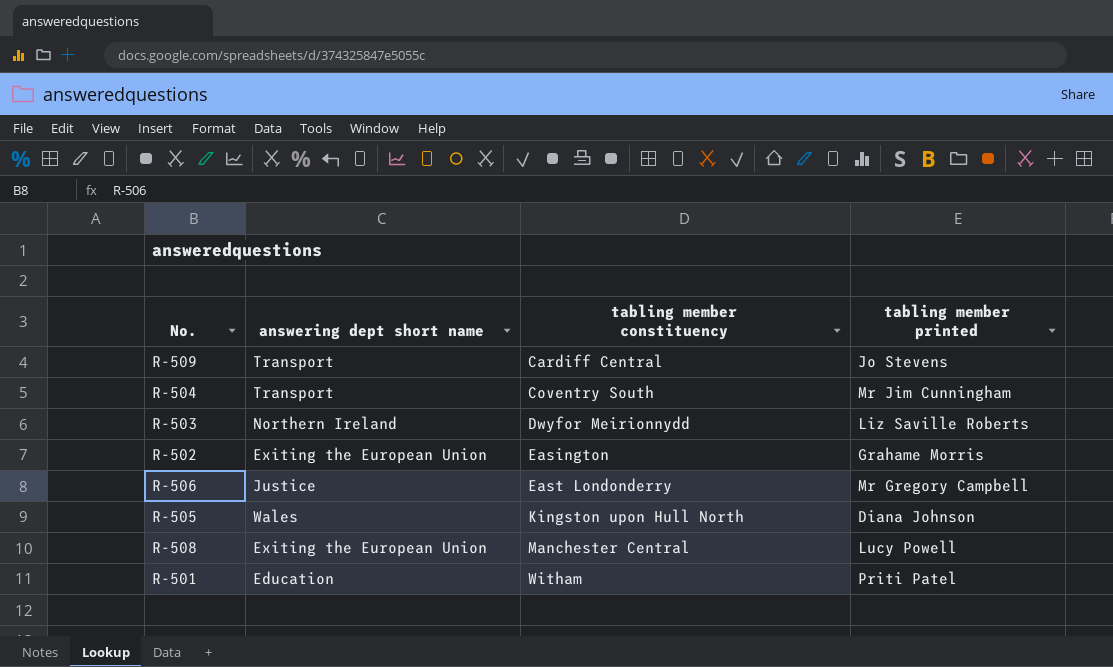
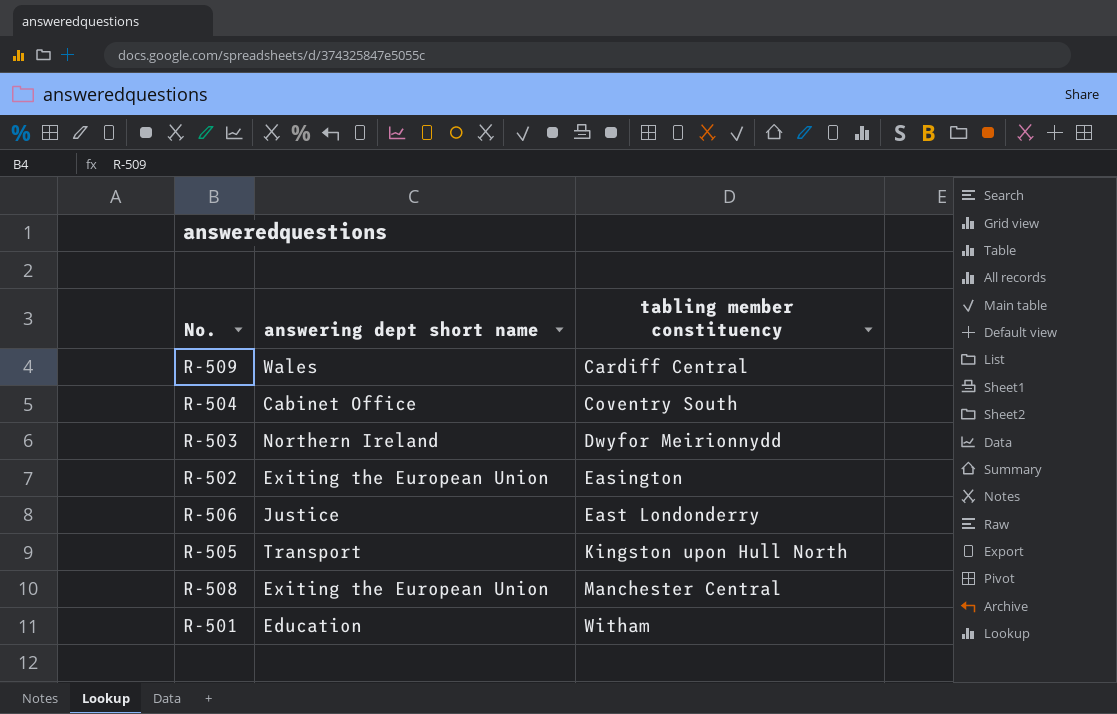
column tabling member printed | position: 4 -> none
R-509 | answering dept short name: Transport -> Wales
R-504 | answering dept short name: Transport -> Cabinet Office
R-505 | answering dept short name: Wales -> Transport

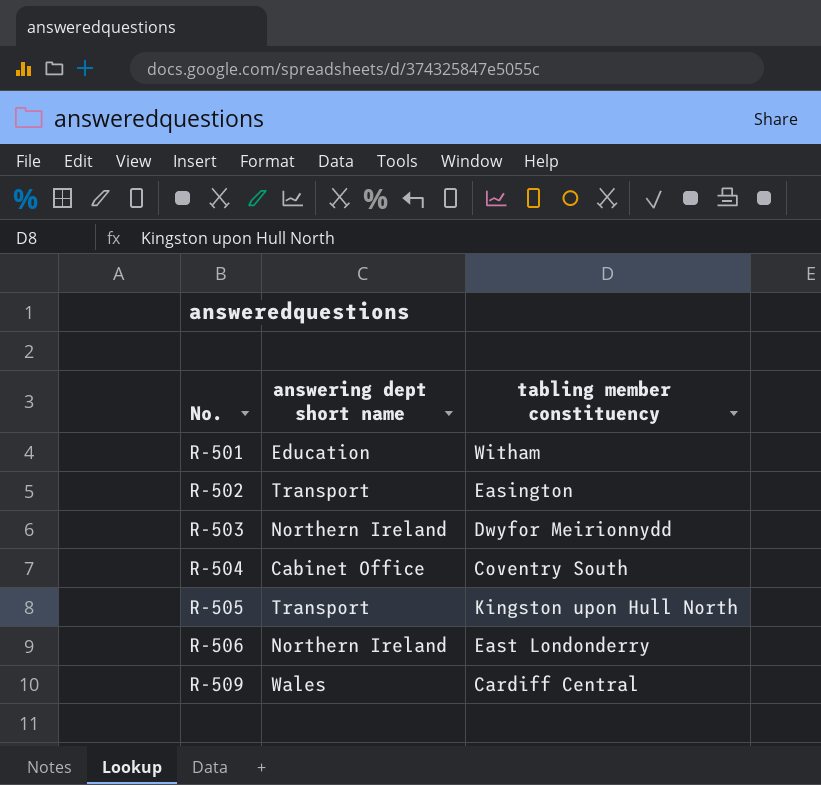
row order: tabling member constituency ascending -> No. ascending
row R-508: Exiting the European Union | Manchester Central -> none
R-502 | answering dept short name: Exiting the European Union -> Transport
R-506 | answering dept short name: Justice -> Northern Ireland

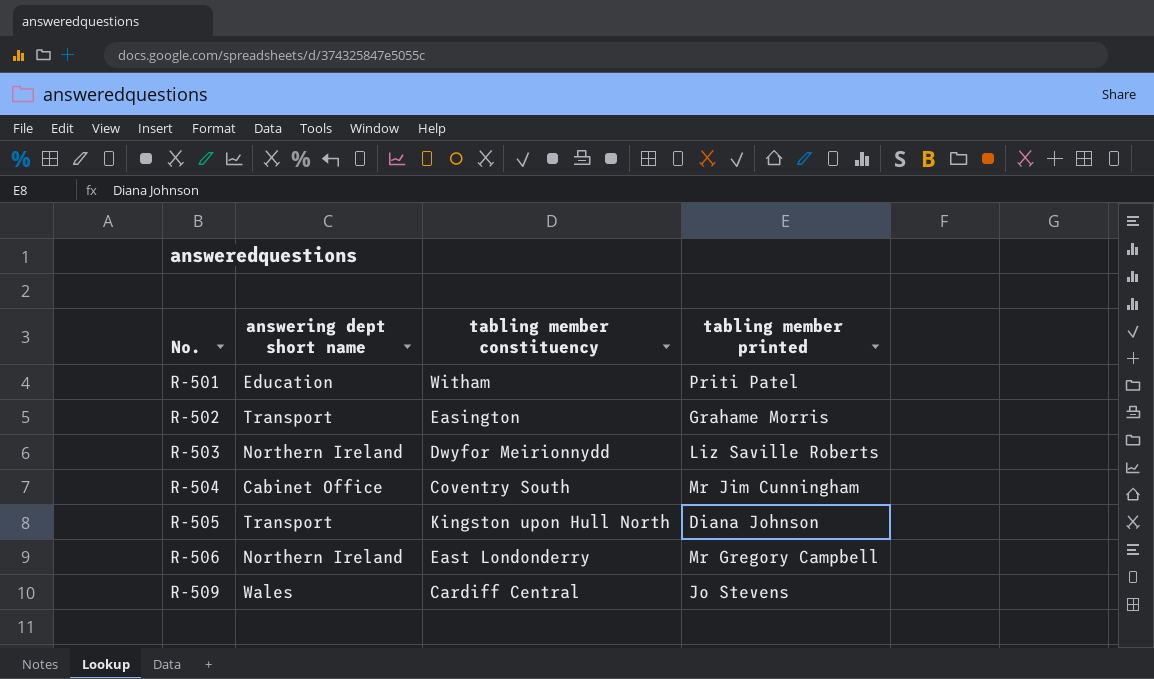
column tabling member printed | position: none -> 4

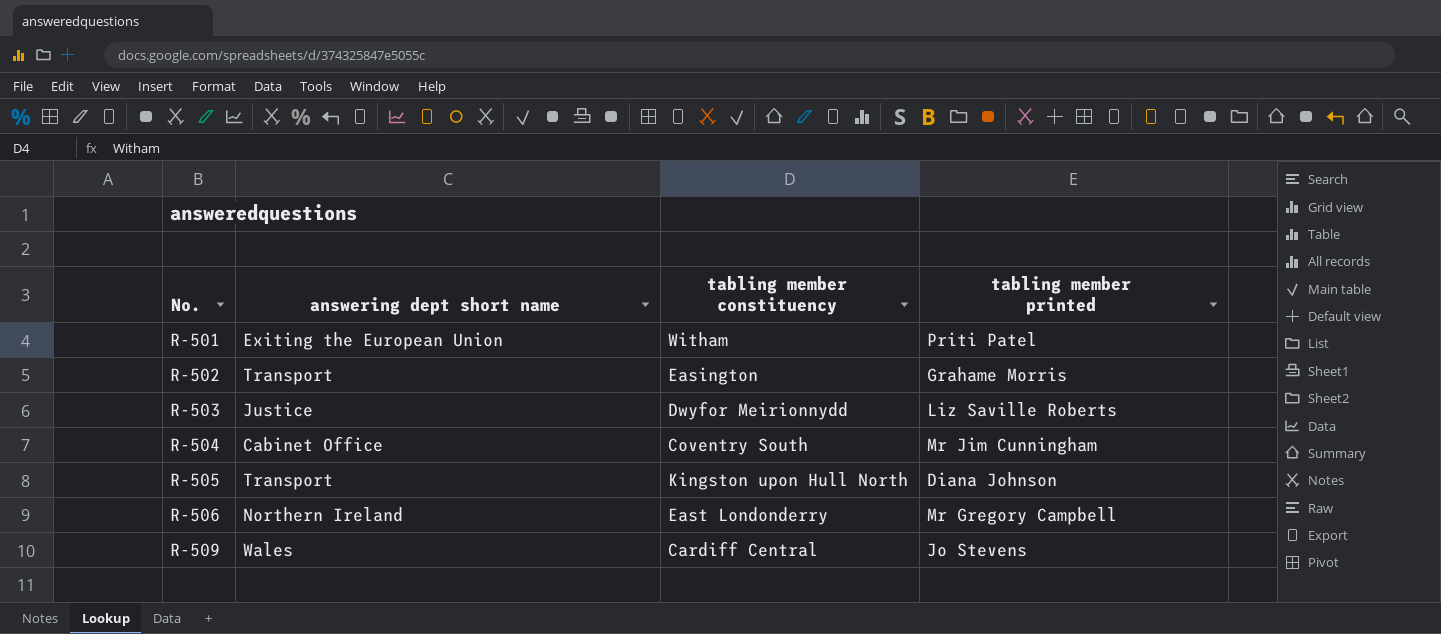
R-501 | answering dept short name: Education -> Exiting the European Union
R-503 | answering dept short name: Northern Ireland -> Justice

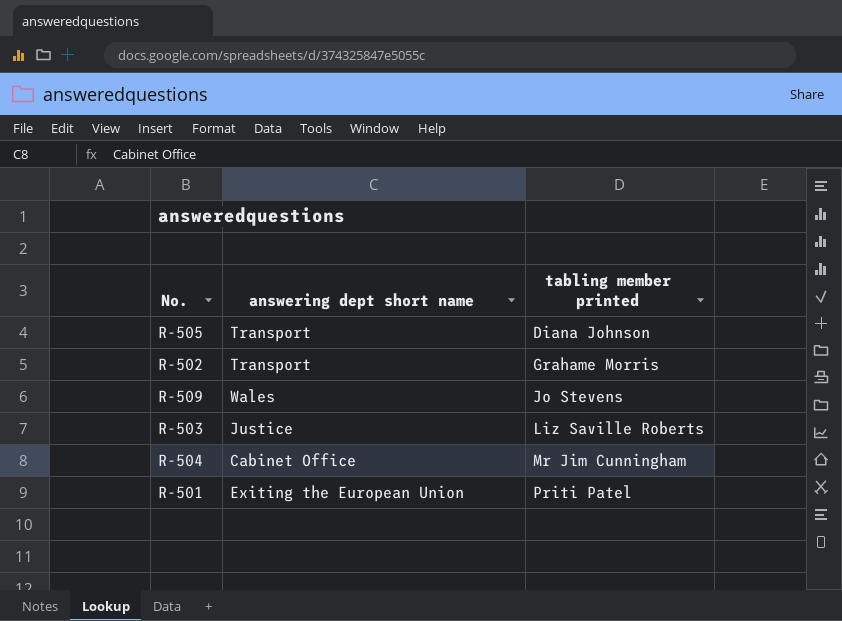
row order: No. ascending -> tabling member printed ascending
column tabling member constituency | position: 3 -> none
row R-506: Northern Ireland | East Londonderry | Mr Gregory Campbell -> none

